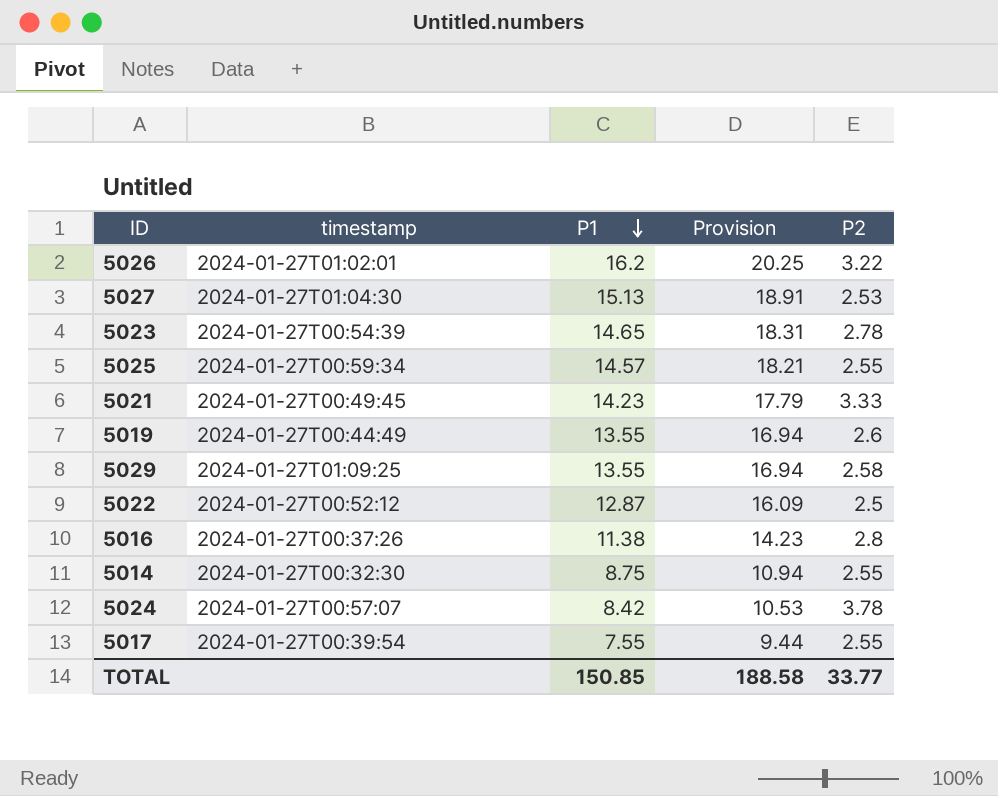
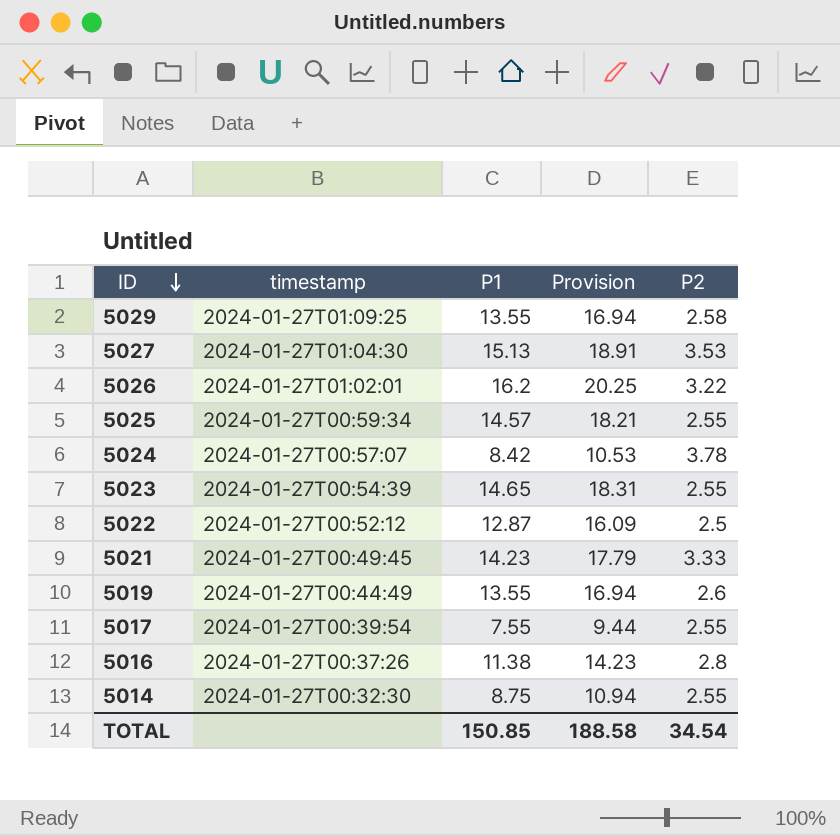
row order: P1 descending -> ID descending
5027 | P2: 2.53 -> 3.53
5023 | P2: 2.78 -> 2.55
TOTAL | P2: 33.77 -> 34.54

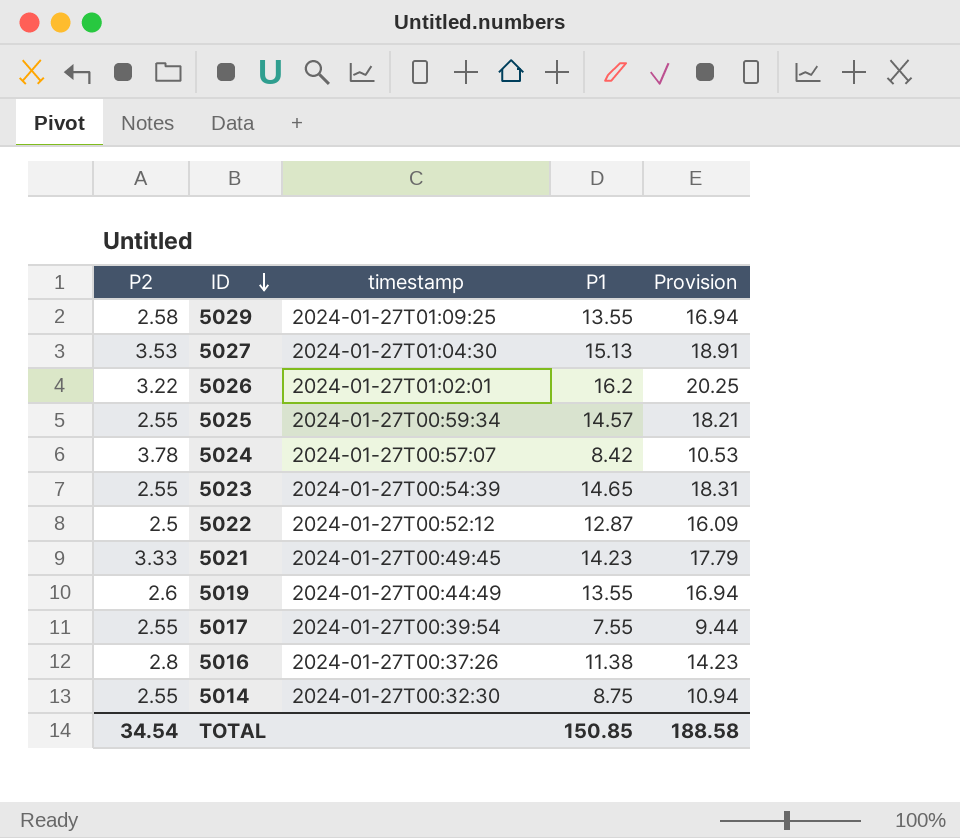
column P2 | position: 5 -> 1

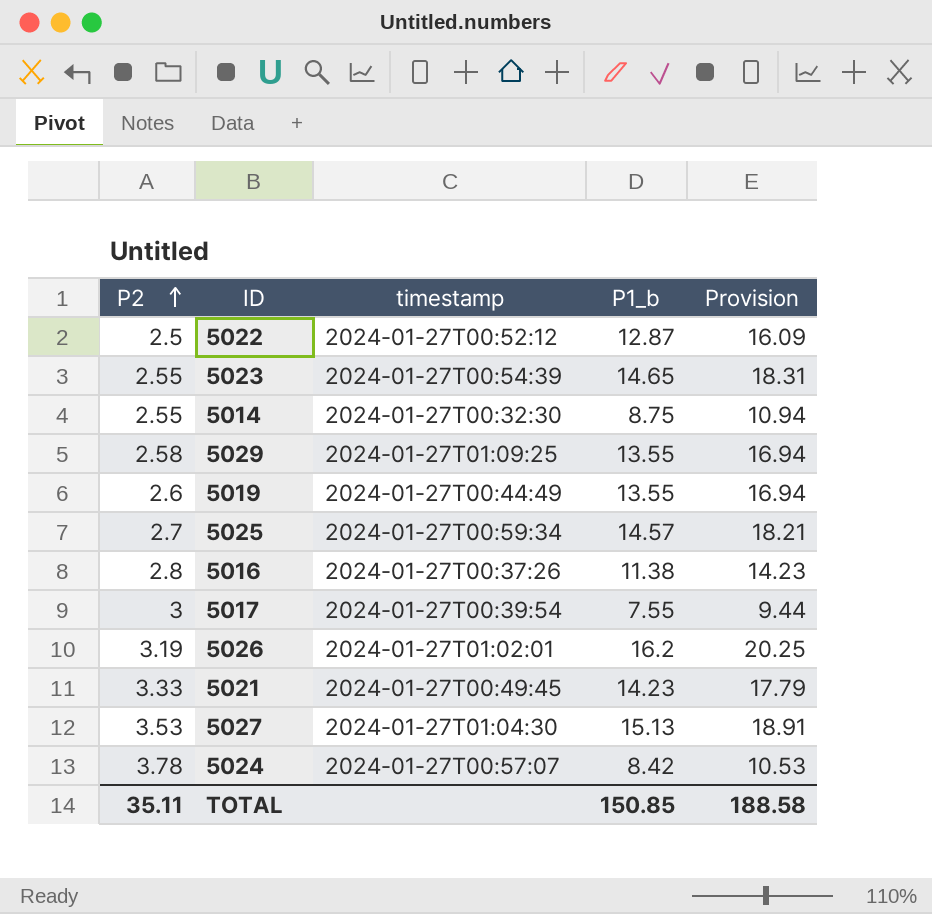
row order: ID descending -> P2 ascending
column name: P1 -> P1_b
5025 | P2: 2.55 -> 2.7
5017 | P2: 2.55 -> 3
5026 | P2: 3.22 -> 3.19
TOTAL | P2: 34.54 -> 35.11

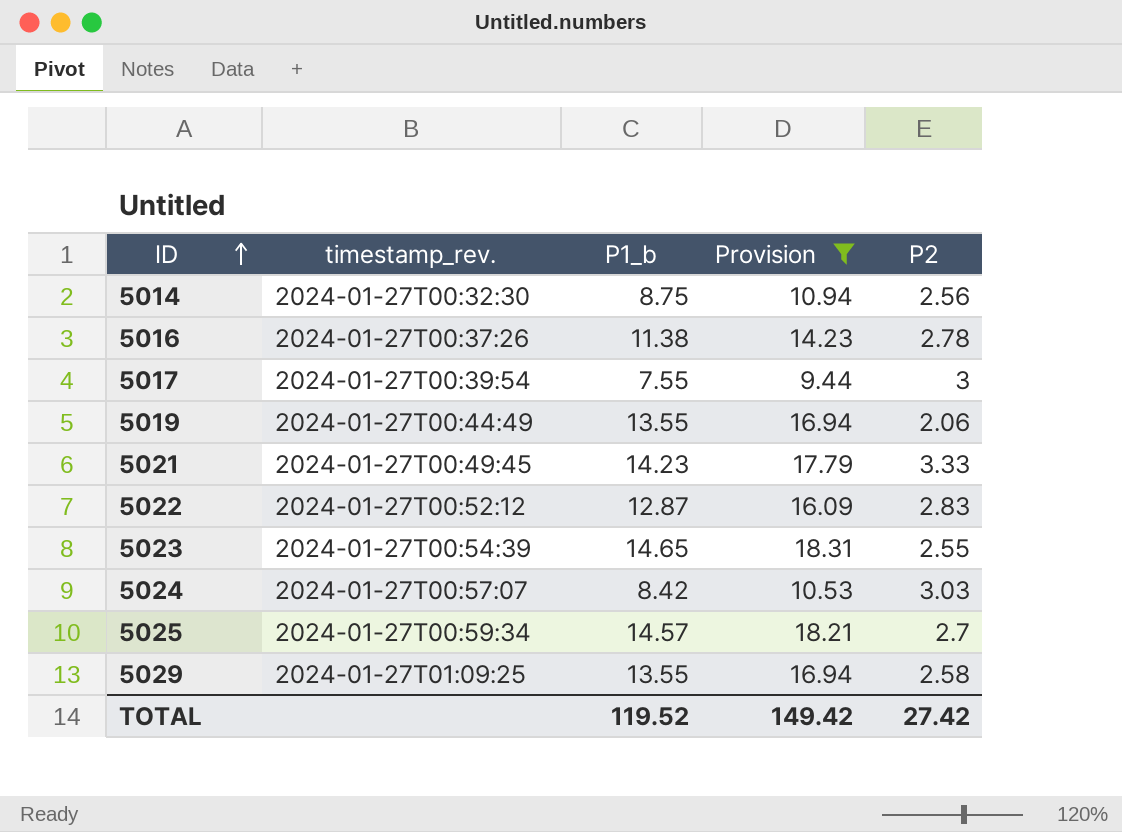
filter: none -> Provision <= 18.31
row order: P2 ascending -> ID ascending
column name: timestamp -> timestamp_rev.
column P2 | position: 1 -> 5
5014 | P2: 2.55 -> 2.56
5016 | P2: 2.8 -> 2.78
5019 | P2: 2.6 -> 2.06
5022 | P2: 2.5 -> 2.83
5024 | P2: 3.78 -> 3.03
TOTAL | P1_b: 150.85 -> 119.52
TOTAL | Provision: 188.58 -> 149.42
TOTAL | P2: 35.11 -> 27.42

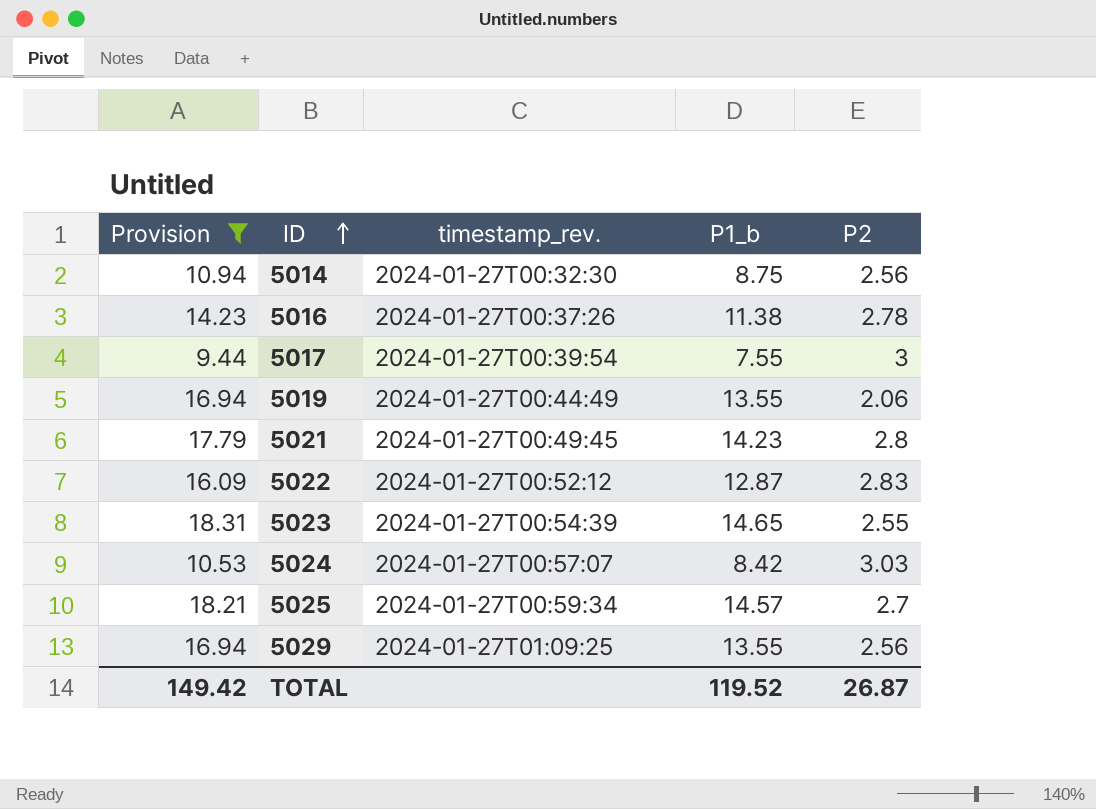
column Provision | position: 4 -> 1
5021 | P2: 3.33 -> 2.8
5029 | P2: 2.58 -> 2.56
TOTAL | P2: 27.42 -> 26.87

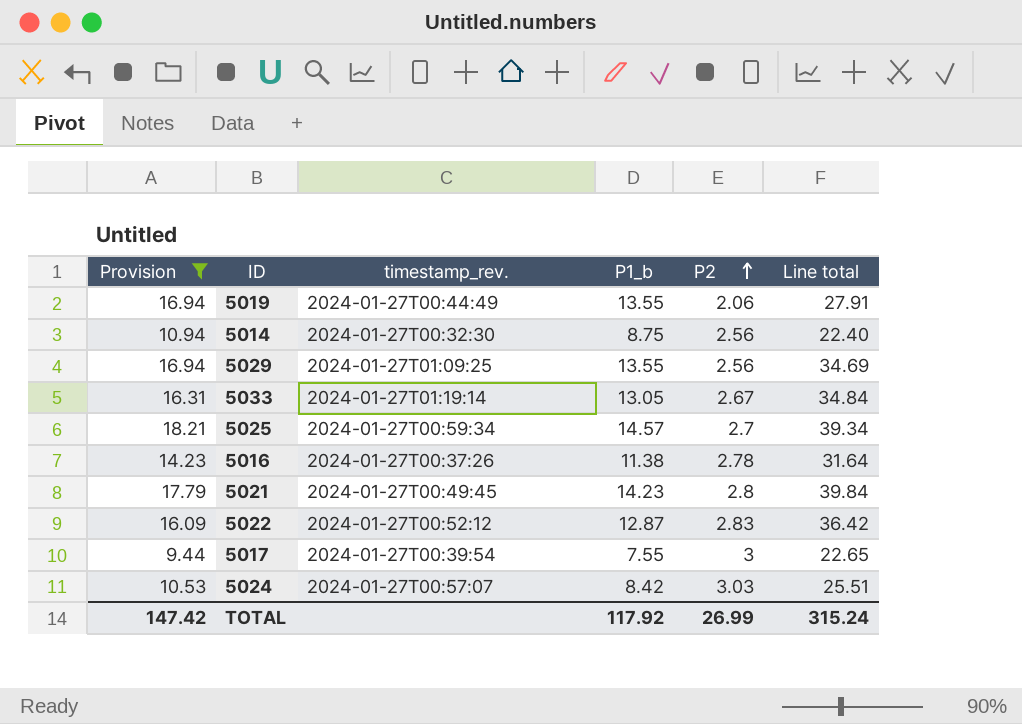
row order: ID ascending -> P2 ascending
column Line total | formula: none -> [P1_b] * [P2]
row 5023: 18.31 | 2024-01-27T00:54:39 | 14.65 | 2.55 -> none
row 5033: none -> 16.31 | 2024-01-27T01:19:14 | 13.05 | 2.67 | 34.84
TOTAL | Provision: 149.42 -> 147.42
TOTAL | P1_b: 119.52 -> 117.92
TOTAL | P2: 26.87 -> 26.99

